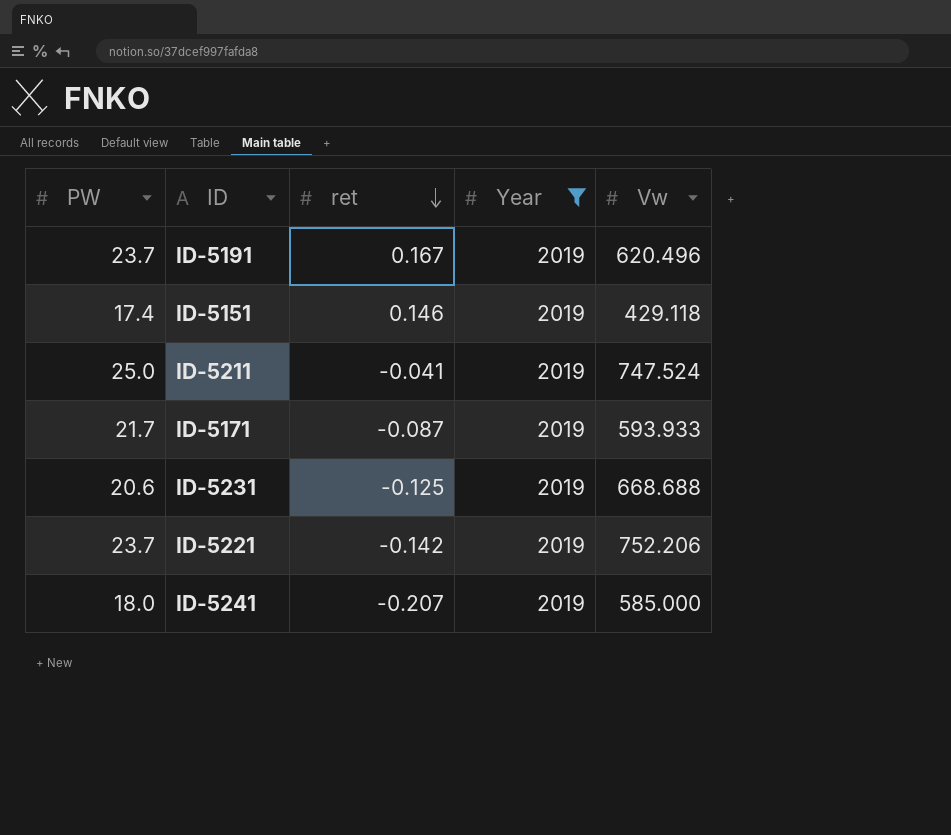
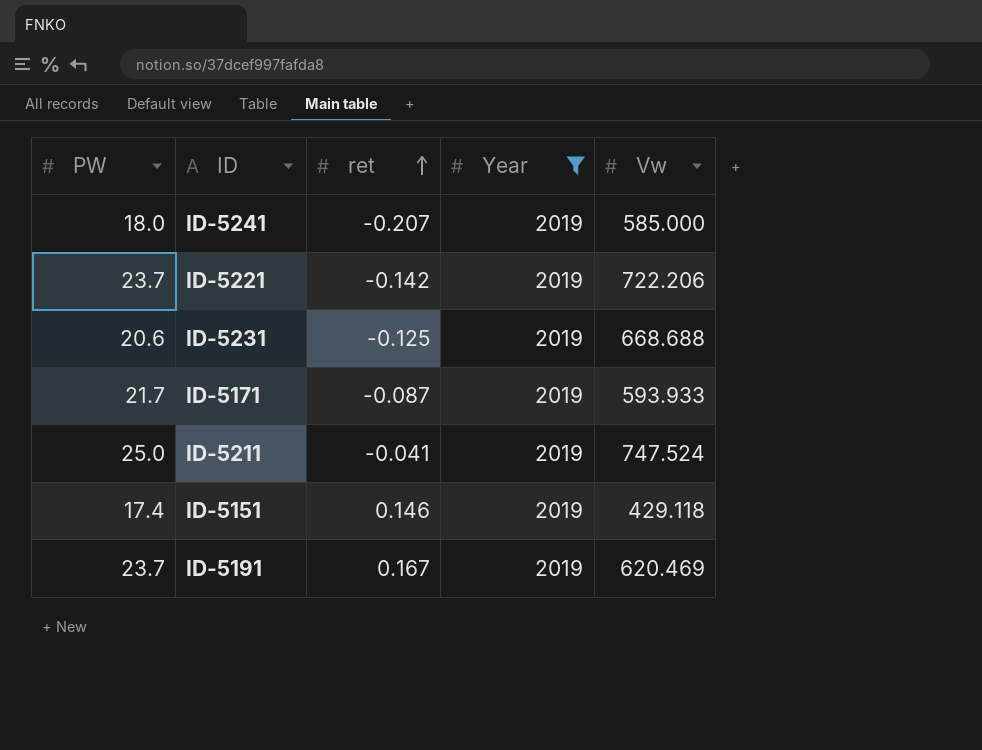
row order: ret descending -> ret ascending
ID-5221 | Vw: 752.206 -> 722.206
ID-5191 | Vw: 620.496 -> 620.469

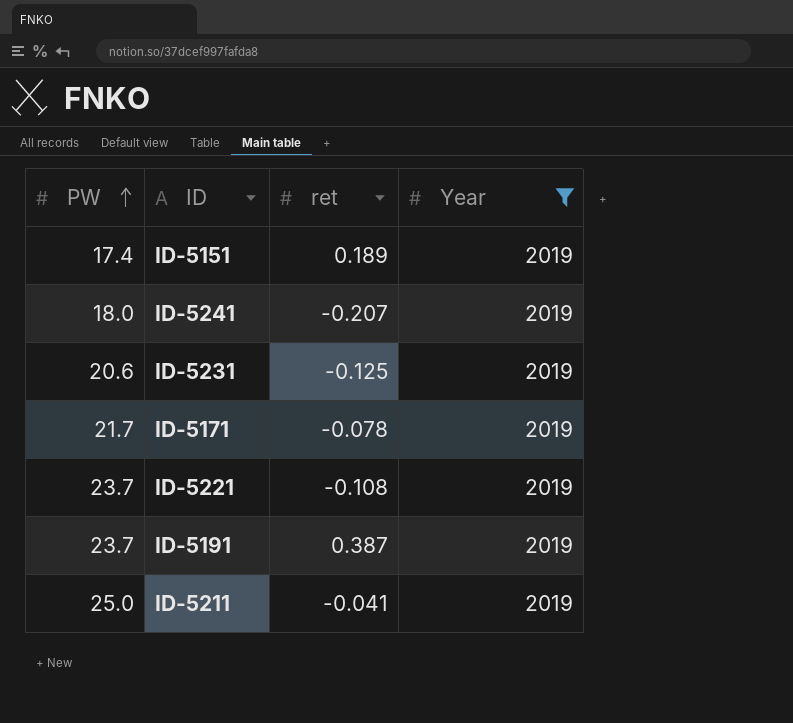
row order: ret ascending -> PW ascending
column Vw | position: 5 -> none
ID-5151 | ret: 0.146 -> 0.189
ID-5171 | ret: -0.087 -> -0.078
ID-5221 | ret: -0.142 -> -0.108
ID-5191 | ret: 0.167 -> 0.387

